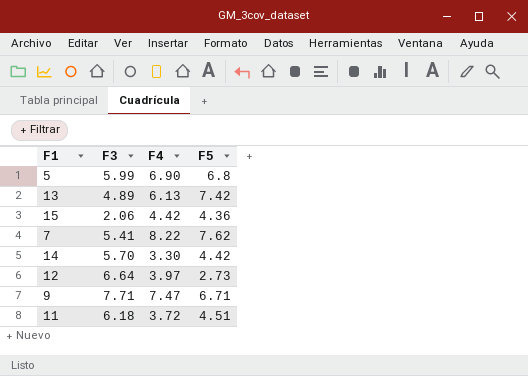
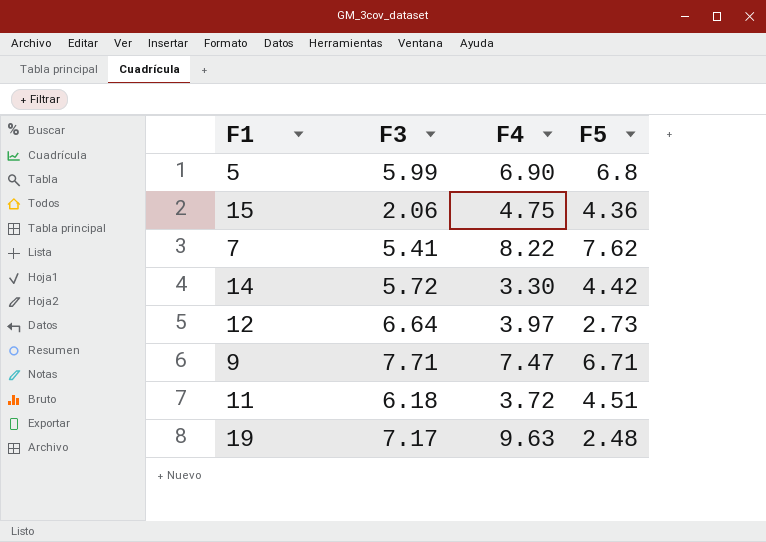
row 13: 4.89 | 6.13 | 7.42 -> none
15 | F4: 4.42 -> 4.75
14 | F3: 5.70 -> 5.72
row 19: none -> 7.17 | 9.63 | 2.48

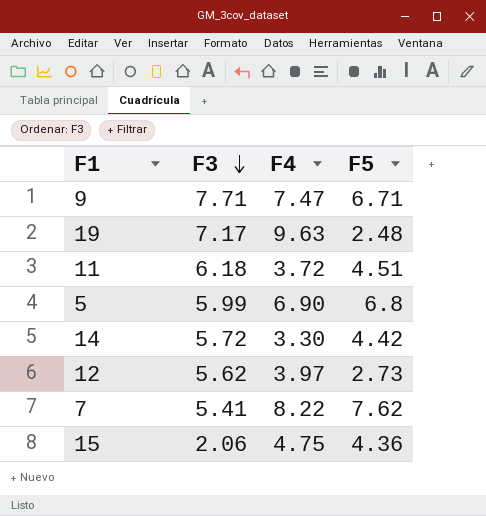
row order: none -> F3 descending
12 | F3: 6.64 -> 5.62

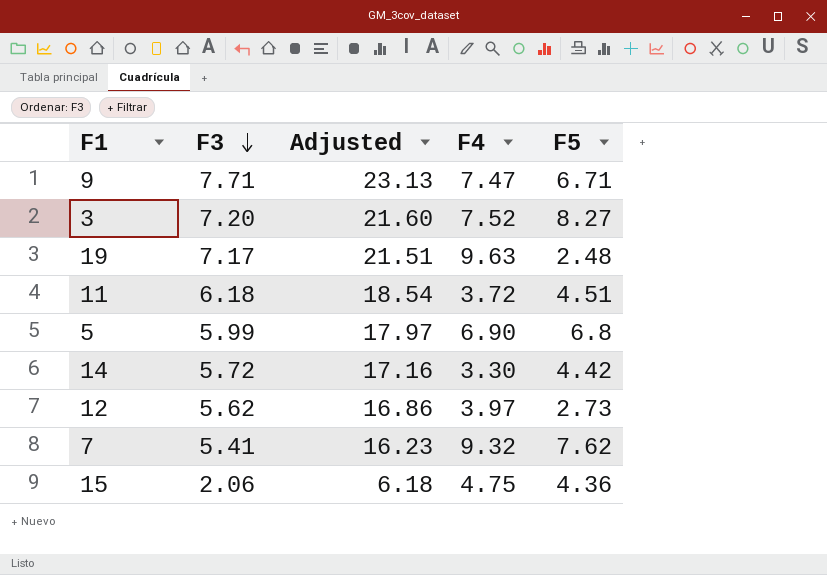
column Adjusted | formula: none -> [F3] * 3
row 3: none -> 7.20 | 21.60 | 7.52 | 8.27
7 | F4: 8.22 -> 9.32

